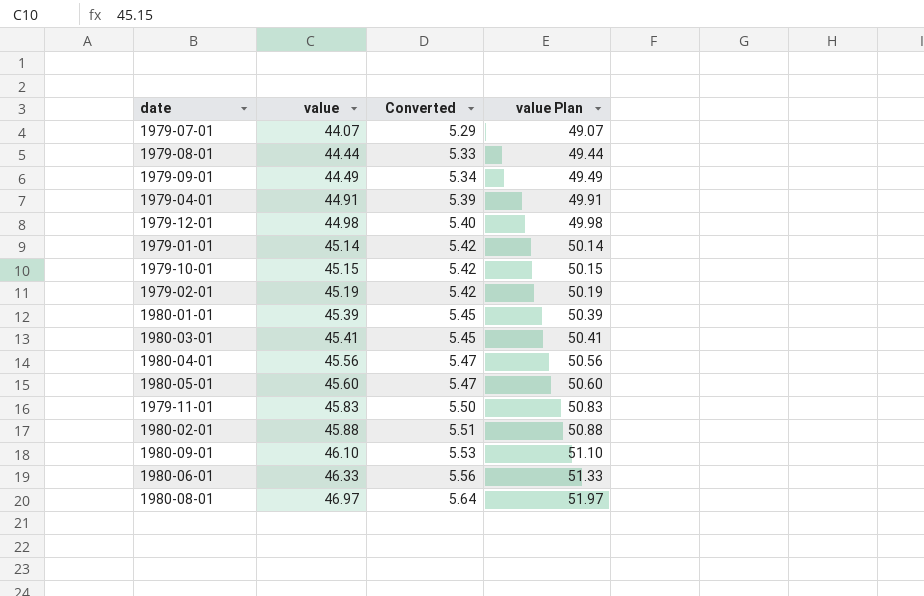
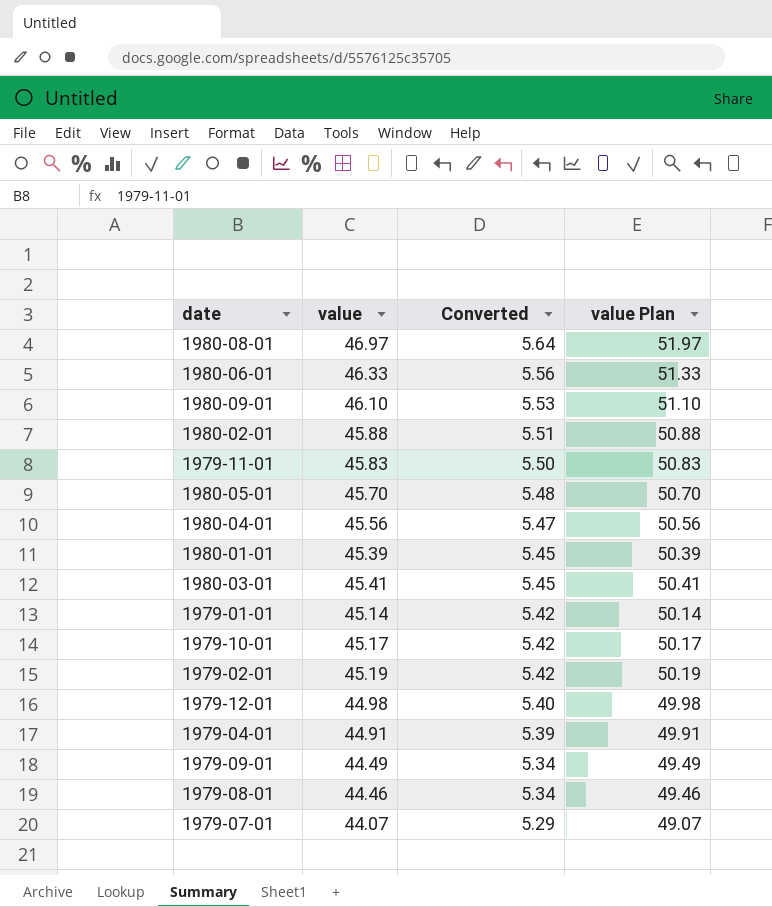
row order: value ascending -> Converted descending
1980-05-01 | value: 45.60 -> 45.70
1980-05-01 | Converted: 5.47 -> 5.48
1980-05-01 | value Plan: 50.60 -> 50.70
1979-10-01 | value: 45.15 -> 45.17
1979-10-01 | value Plan: 50.15 -> 50.17
1979-08-01 | value: 44.44 -> 44.46
1979-08-01 | Converted: 5.33 -> 5.34
1979-08-01 | value Plan: 49.44 -> 49.46

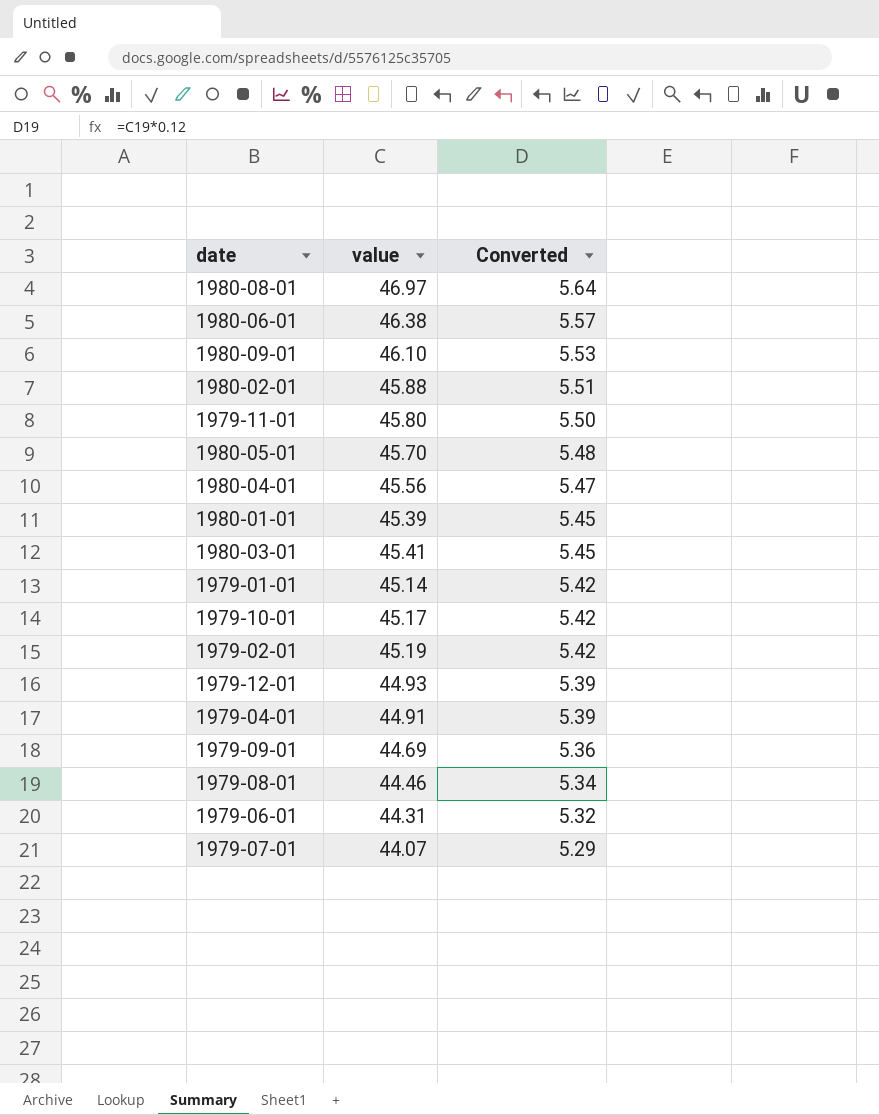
column value Plan | formula: [value] + 5 -> none
1980-06-01 | value: 46.33 -> 46.38
1980-06-01 | Converted: 5.56 -> 5.57
1979-11-01 | value: 45.83 -> 45.80
1979-12-01 | value: 44.98 -> 44.93
1979-12-01 | Converted: 5.40 -> 5.39
1979-09-01 | value: 44.49 -> 44.69
1979-09-01 | Converted: 5.34 -> 5.36
row 1979-06-01: none -> 44.31 | 5.32

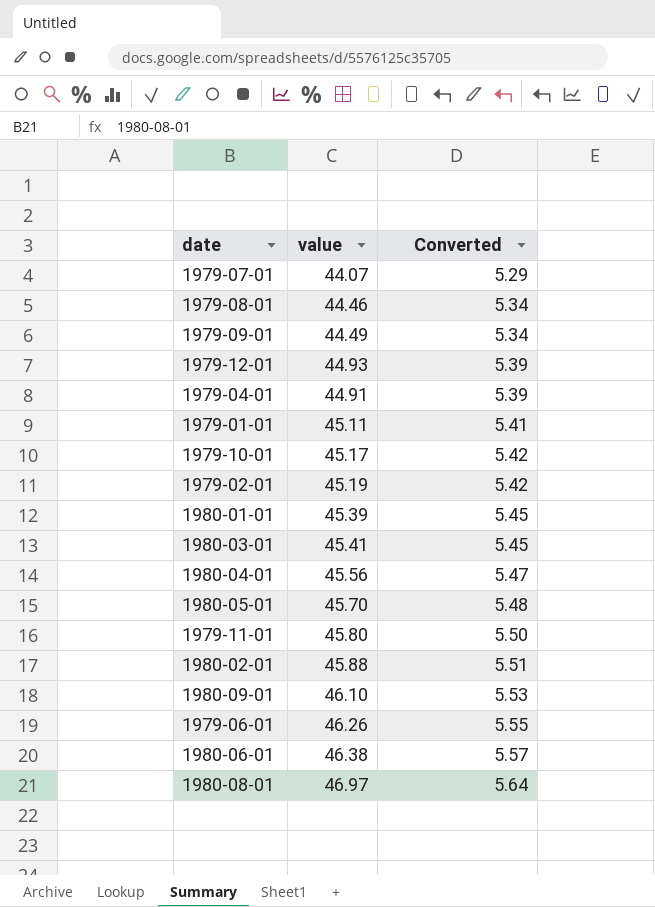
row order: Converted descending -> Converted ascending
1979-09-01 | value: 44.69 -> 44.49
1979-09-01 | Converted: 5.36 -> 5.34
1979-01-01 | value: 45.14 -> 45.11
1979-01-01 | Converted: 5.42 -> 5.41
1979-06-01 | value: 44.31 -> 46.26
1979-06-01 | Converted: 5.32 -> 5.55

